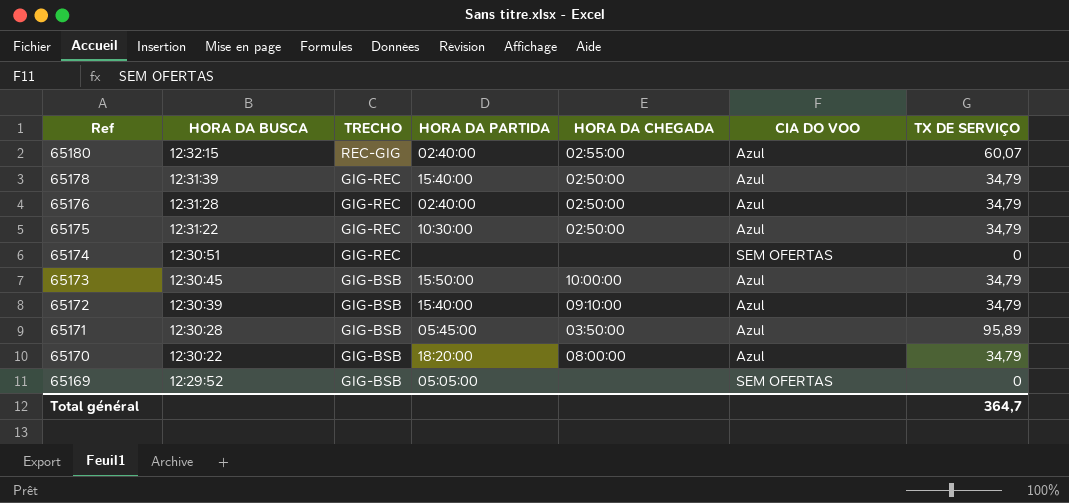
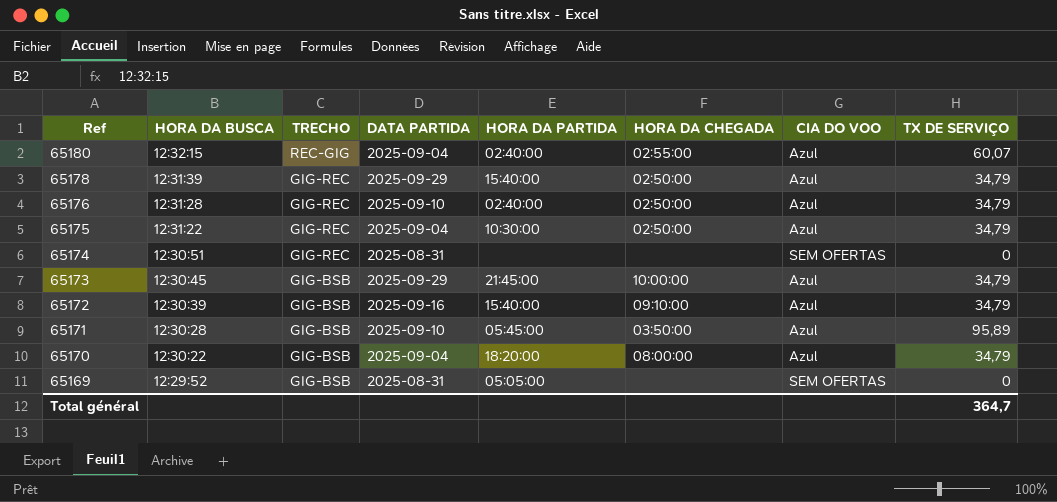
column DATA PARTIDA | position: none -> 4
65173 | HORA DA PARTIDA: 15:50:00 -> 21:45:00

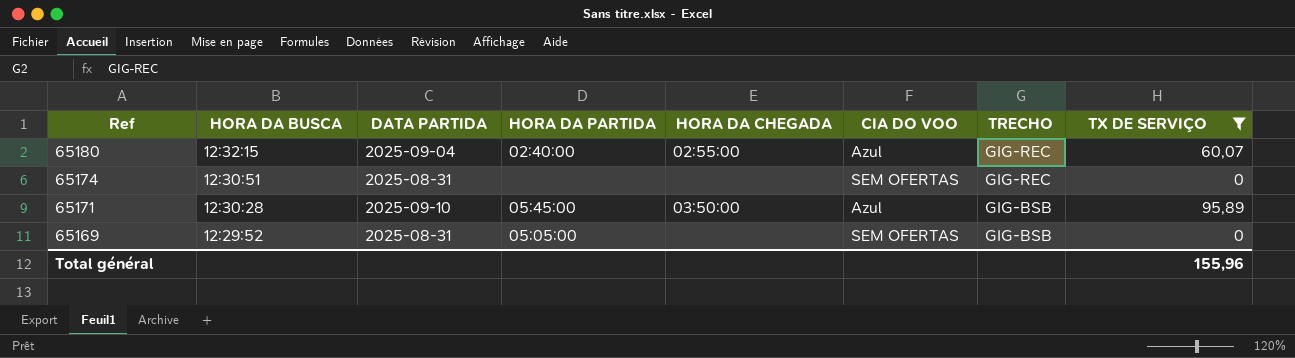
filter: none -> TX DE SERVIÇO != 34,79
column TRECHO | position: 3 -> 7
65180 | TRECHO: REC-GIG -> GIG-REC
Total général | TX DE SERVIÇO: 364,7 -> 155,96

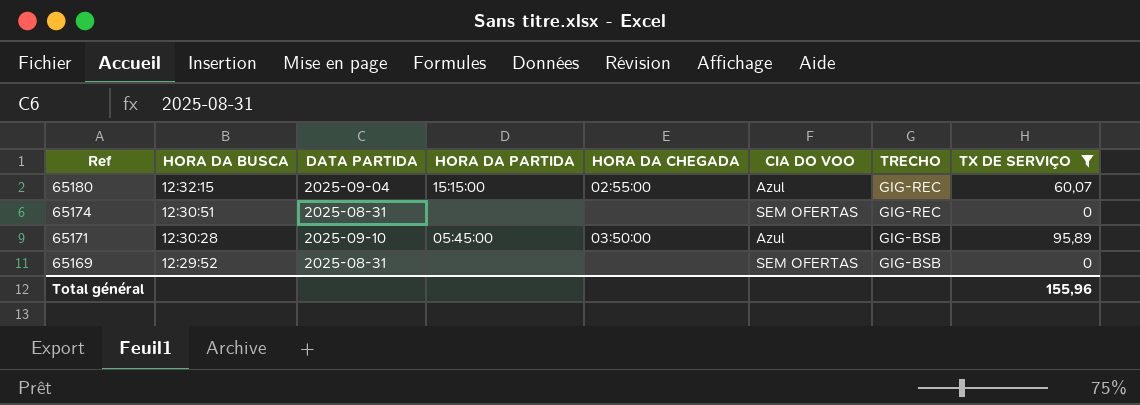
65180 | HORA DA PARTIDA: 02:40:00 -> 15:15:00
65169 | HORA DA PARTIDA: 05:05:00 -> none

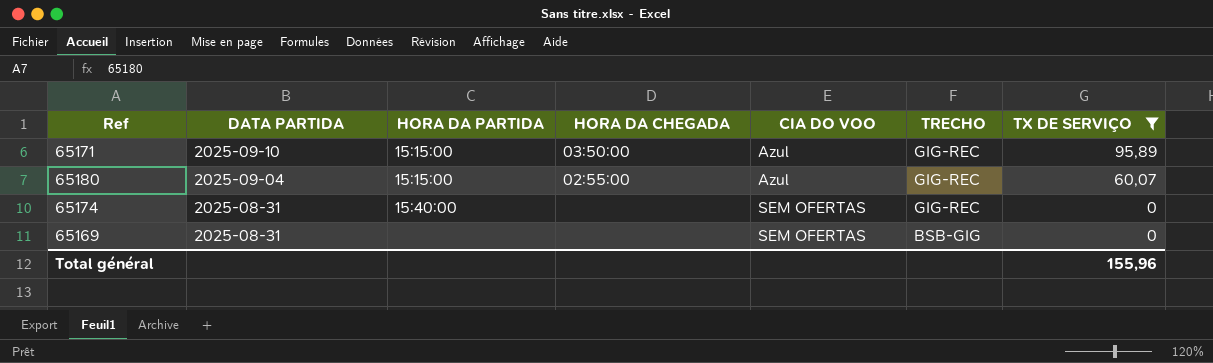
row order: Ref descending -> DATA PARTIDA descending
column HORA DA BUSCA | position: 2 -> none
65171 | HORA DA PARTIDA: 05:45:00 -> 15:15:00
65171 | TRECHO: GIG-BSB -> GIG-REC
65174 | HORA DA PARTIDA: none -> 15:40:00
65169 | TRECHO: GIG-BSB -> BSB-GIG

